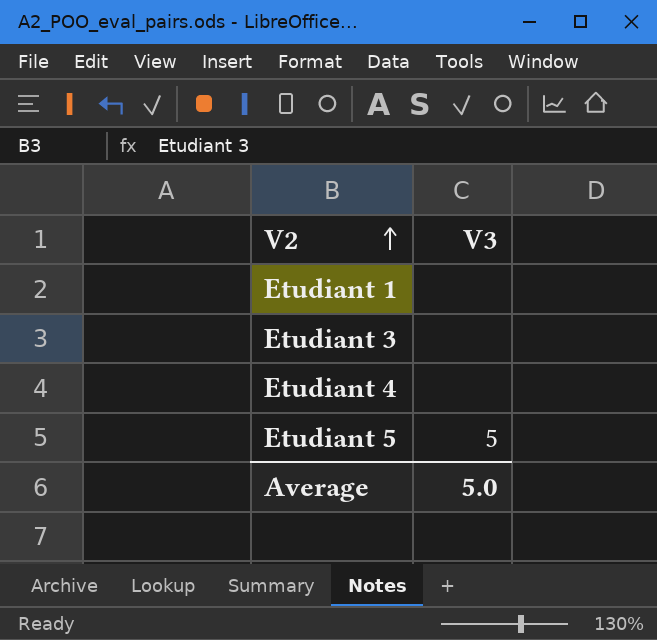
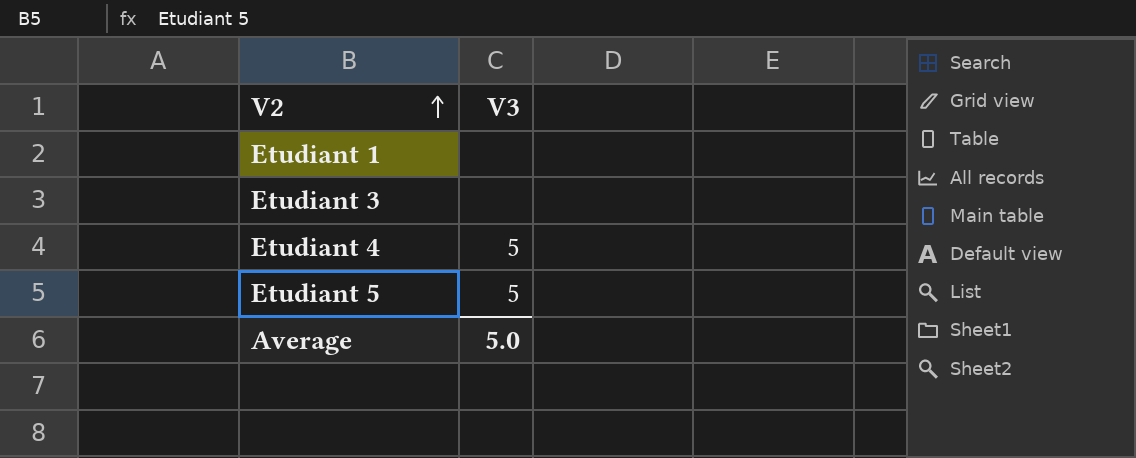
Etudiant 4 | V3: none -> 5

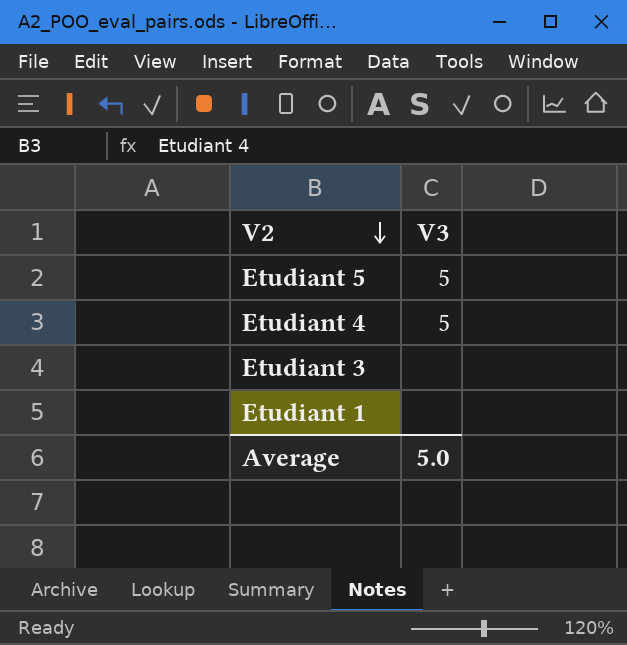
row order: V2 ascending -> V2 descending

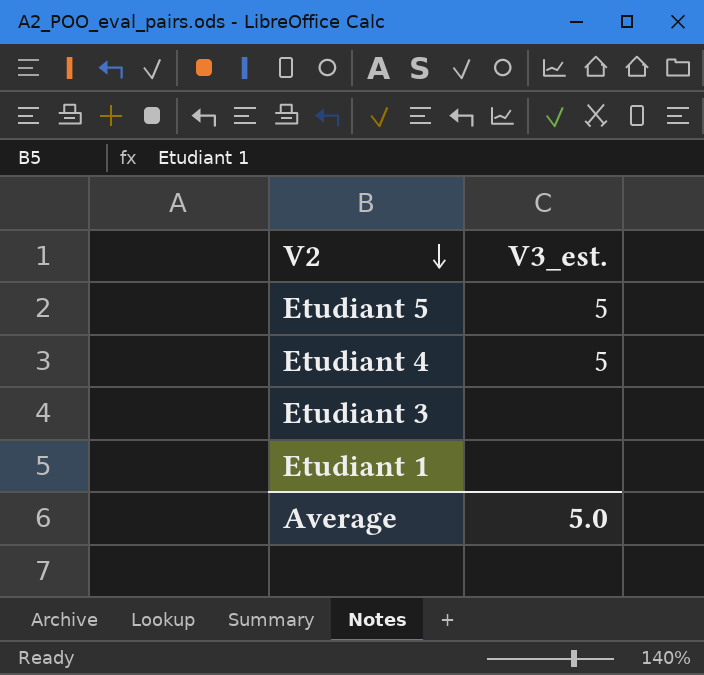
column name: V3 -> V3_est.

